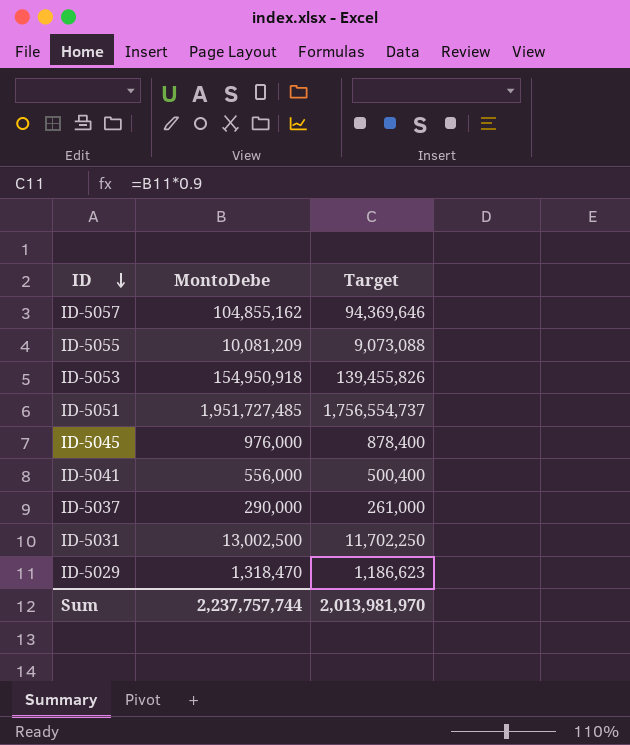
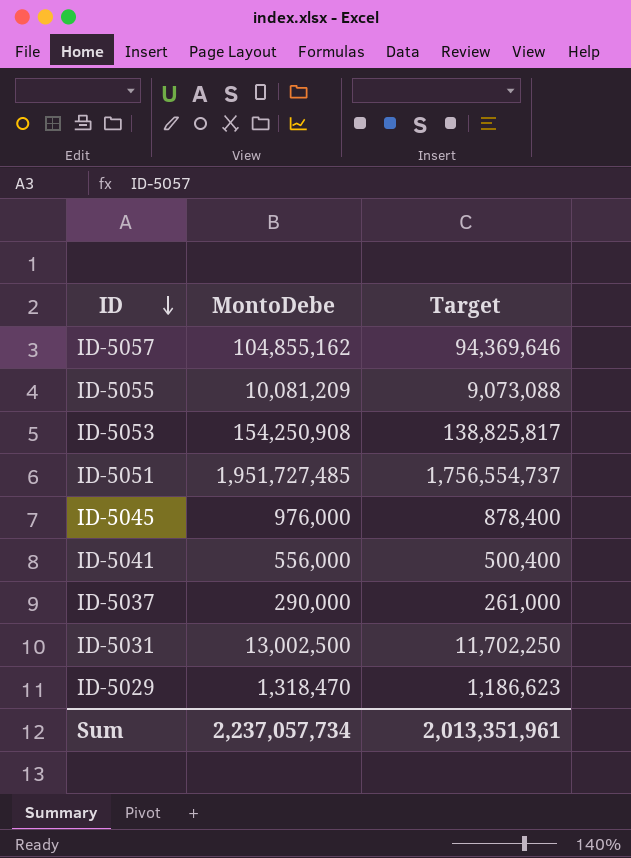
ID-5053 | MontoDebe: 154,950,918 -> 154,250,908
ID-5053 | Target: 139,455,826 -> 138,825,817
Sum | MontoDebe: 2,237,757,744 -> 2,237,057,734
Sum | Target: 2,013,981,970 -> 2,013,351,961

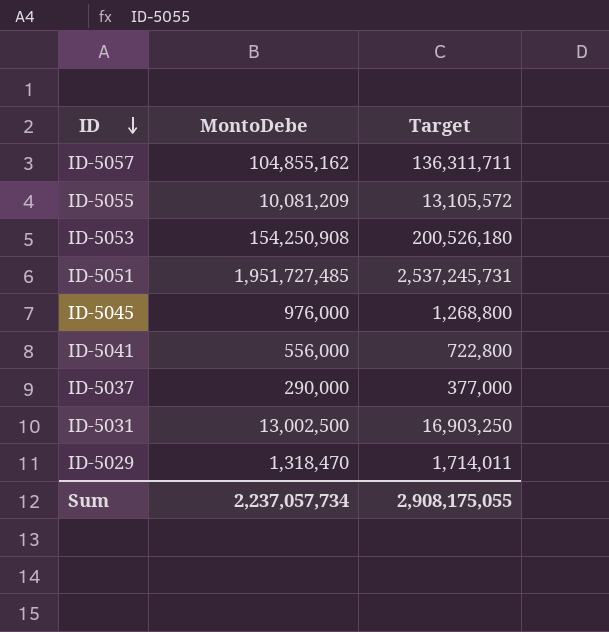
column Target | formula: [MontoDebe] * 0.9 -> [MontoDebe] * 1.3
Sum | Target: 2,013,351,961 -> 2,908,175,055

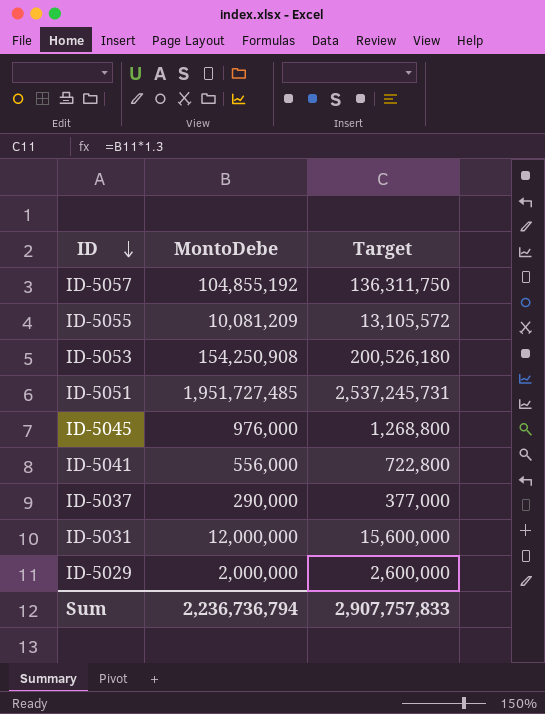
ID-5057 | MontoDebe: 104,855,162 -> 104,855,192
ID-5057 | Target: 136,311,711 -> 136,311,750
ID-5031 | MontoDebe: 13,002,500 -> 12,000,000
ID-5031 | Target: 16,903,250 -> 15,600,000
ID-5029 | MontoDebe: 1,318,470 -> 2,000,000
ID-5029 | Target: 1,714,011 -> 2,600,000
Sum | MontoDebe: 2,237,057,734 -> 2,236,736,794
Sum | Target: 2,908,175,055 -> 2,907,757,833

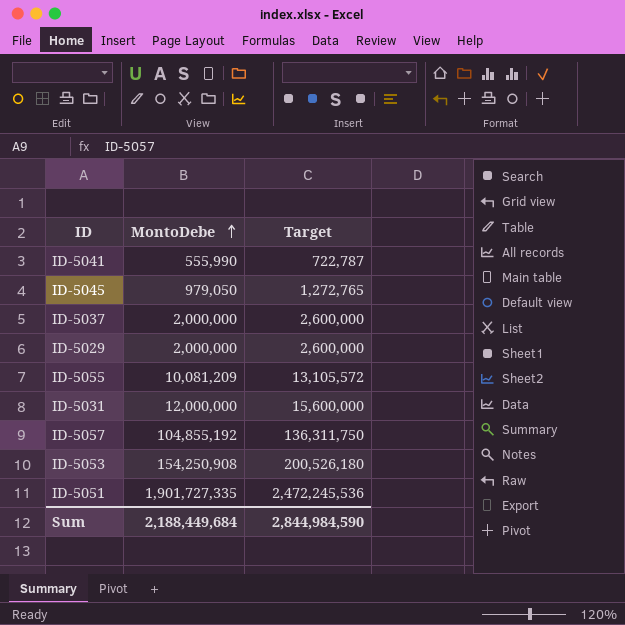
row order: ID descending -> MontoDebe ascending
ID-5041 | MontoDebe: 556,000 -> 555,990
ID-5041 | Target: 722,800 -> 722,787
ID-5045 | MontoDebe: 976,000 -> 979,050
ID-5045 | Target: 1,268,800 -> 1,272,765
ID-5037 | MontoDebe: 290,000 -> 2,000,000
ID-5037 | Target: 377,000 -> 2,600,000
ID-5051 | MontoDebe: 1,951,727,485 -> 1,901,727,335
ID-5051 | Target: 2,537,245,731 -> 2,472,245,536
Sum | MontoDebe: 2,236,736,794 -> 2,188,449,684
Sum | Target: 2,907,757,833 -> 2,844,984,590

